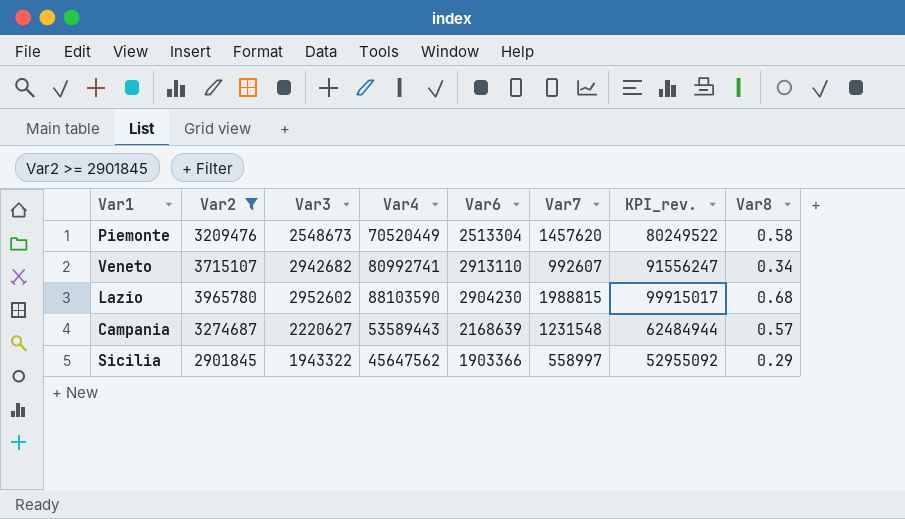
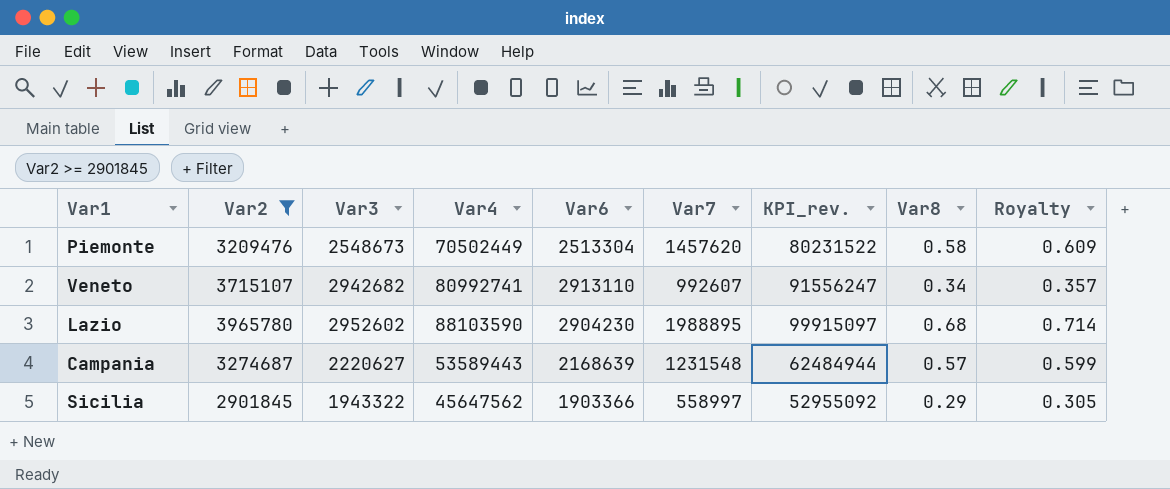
column Royalty | formula: none -> [Var8] * 1.05
Piemonte | Var4: 70520449 -> 70502449
Piemonte | KPI_rev.: 80249522 -> 80231522
Lazio | Var7: 1988815 -> 1988895
Lazio | KPI_rev.: 99915017 -> 99915097

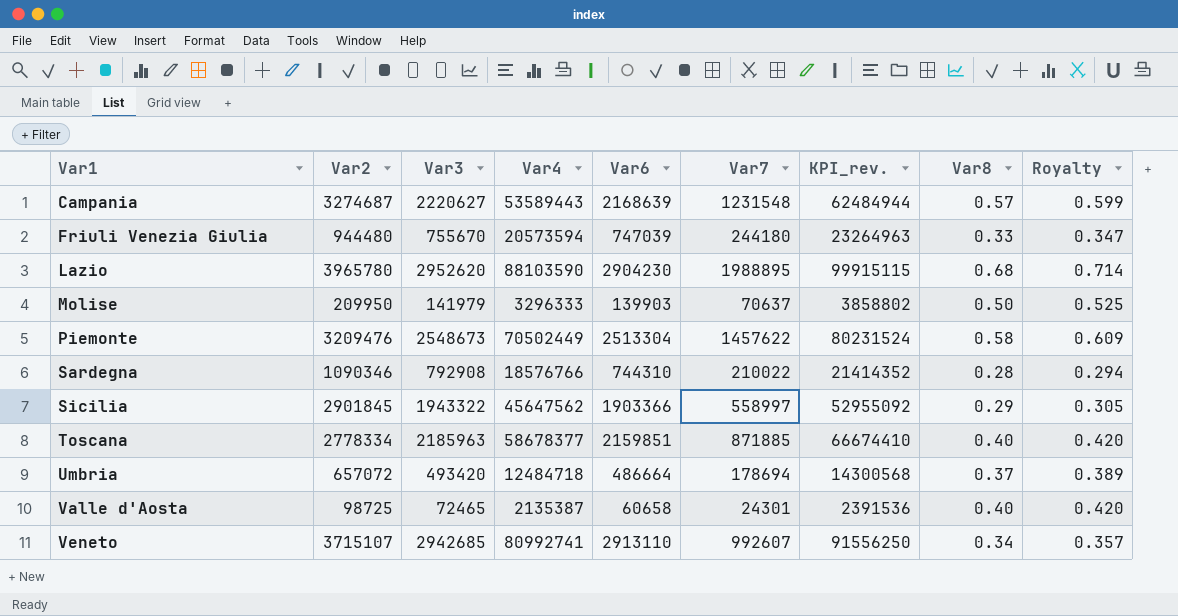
filter: Var2 >= 2901845 -> none
row order: none -> Var1 ascending
Lazio | Var3: 2952602 -> 2952620
Lazio | KPI_rev.: 99915097 -> 99915115
Piemonte | Var7: 1457620 -> 1457622
Piemonte | KPI_rev.: 80231522 -> 80231524
Veneto | Var3: 2942682 -> 2942685
Veneto | KPI_rev.: 91556247 -> 91556250

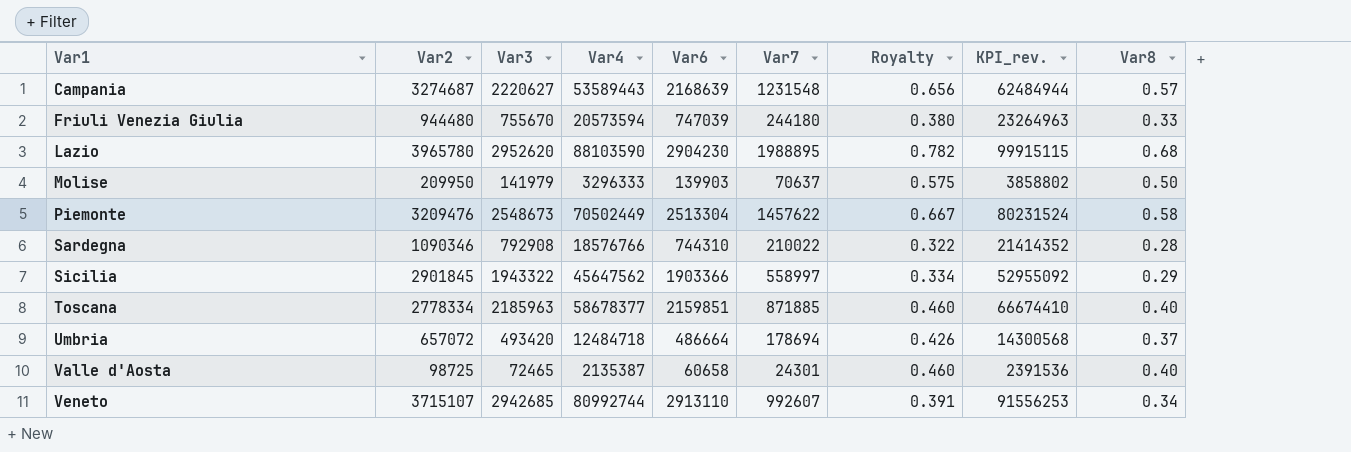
column Royalty | formula: [Var8] * 1.05 -> [Var8] * 1.15
column Royalty | position: 9 -> 7
Veneto | Var4: 80992741 -> 80992744
Veneto | KPI_rev.: 91556250 -> 91556253

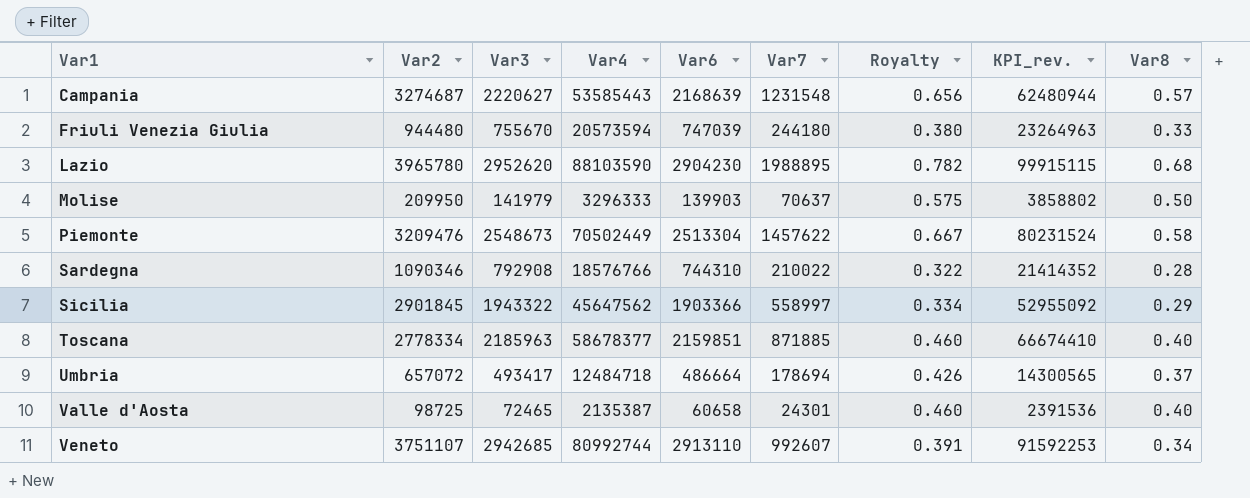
Campania | Var4: 53589443 -> 53585443
Campania | KPI_rev.: 62484944 -> 62480944
Umbria | Var3: 493420 -> 493417
Umbria | KPI_rev.: 14300568 -> 14300565
Veneto | Var2: 3715107 -> 3751107
Veneto | KPI_rev.: 91556253 -> 91592253

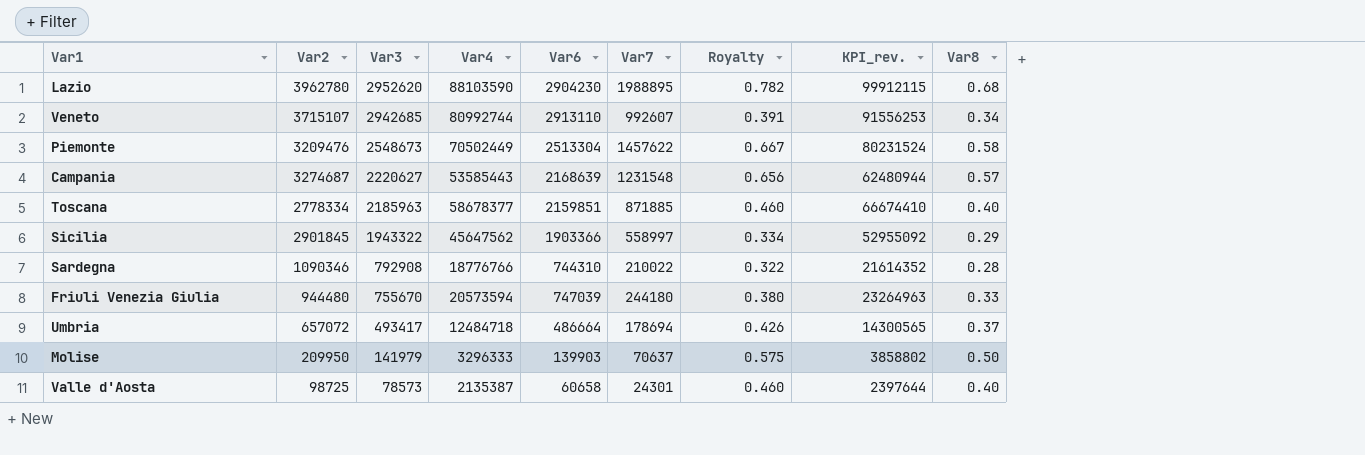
row order: Var1 ascending -> Var3 descending
Lazio | Var2: 3965780 -> 3962780
Lazio | KPI_rev.: 99915115 -> 99912115
Veneto | Var2: 3751107 -> 3715107
Veneto | KPI_rev.: 91592253 -> 91556253
Sardegna | Var4: 18576766 -> 18776766
Sardegna | KPI_rev.: 21414352 -> 21614352
Valle d'Aosta | Var3: 72465 -> 78573
Valle d'Aosta | KPI_rev.: 2391536 -> 2397644

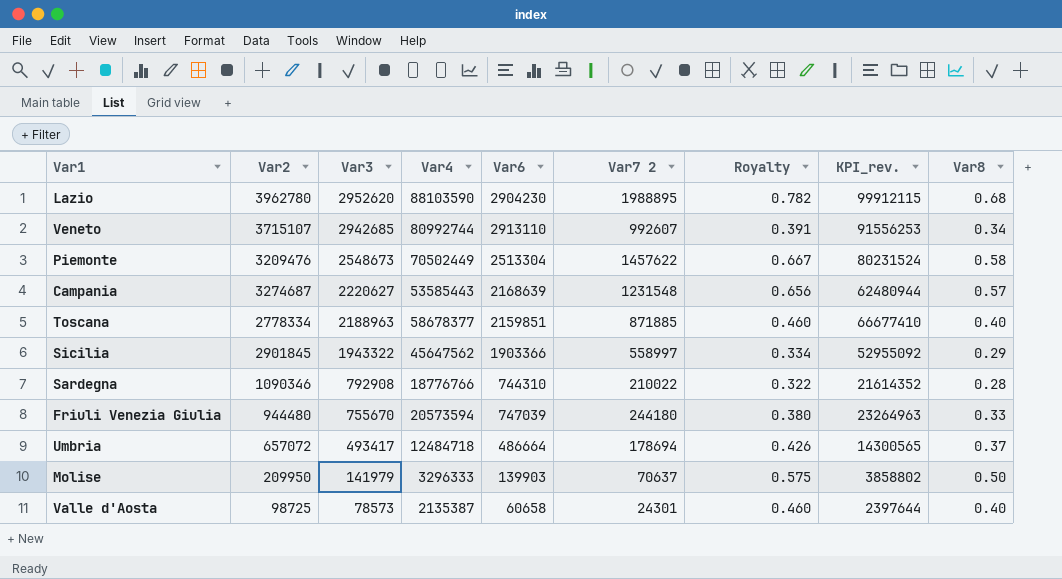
column name: Var7 -> Var7 2
Toscana | Var3: 2185963 -> 2188963
Toscana | KPI_rev.: 66674410 -> 66677410

